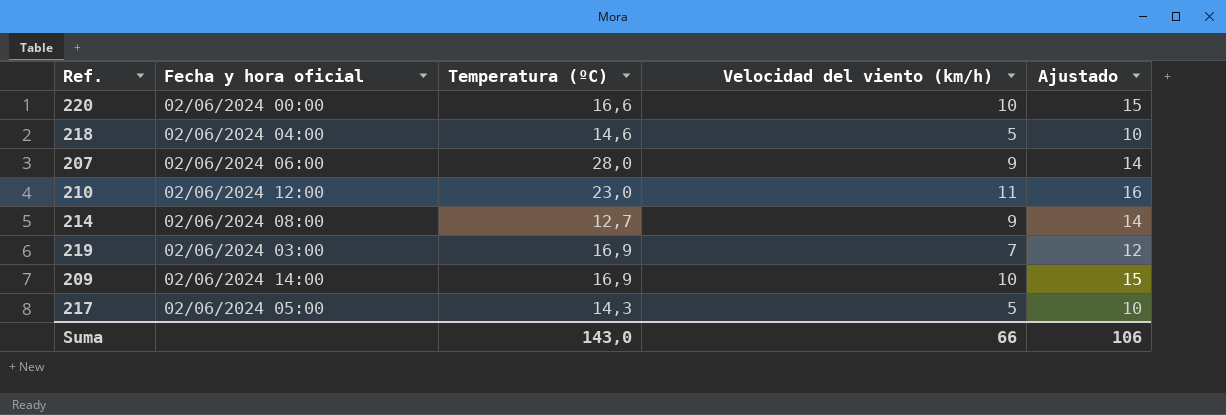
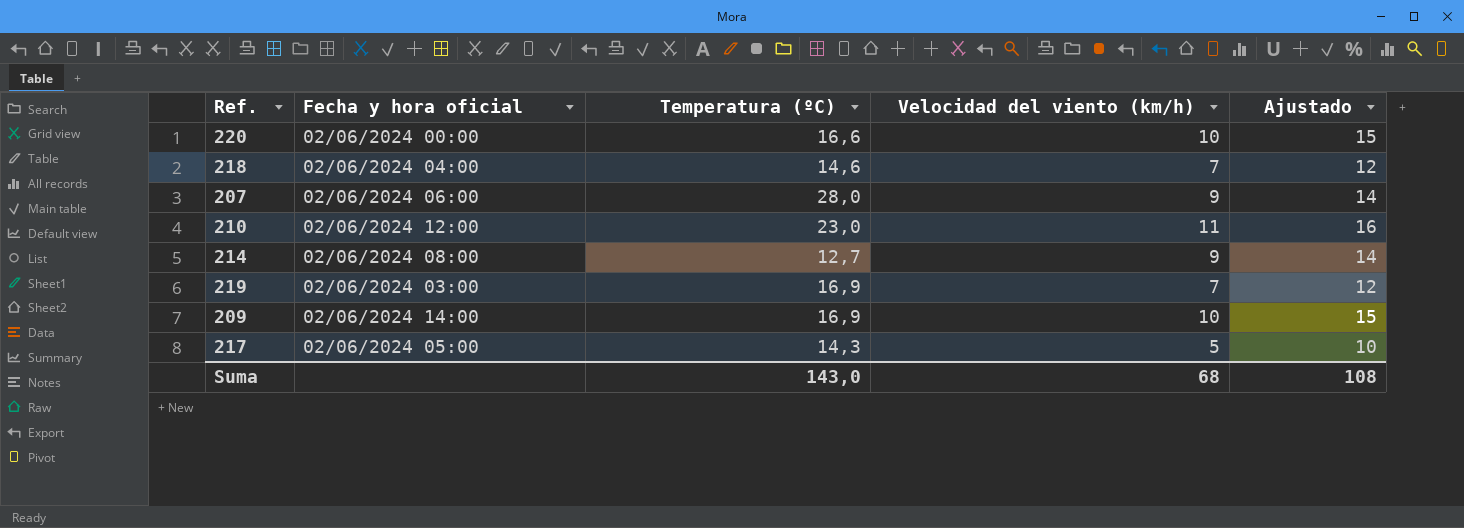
218 | Velocidad del viento (km/h): 5 -> 7
218 | Ajustado: 10 -> 12
Suma | Velocidad del viento (km/h): 66 -> 68
Suma | Ajustado: 106 -> 108

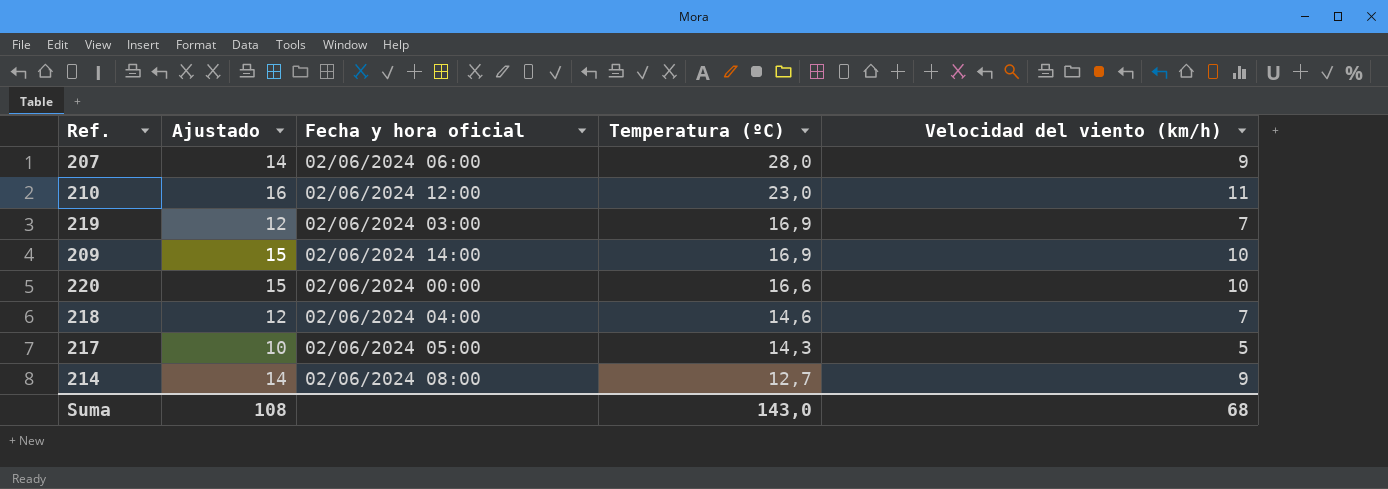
row order: none -> Temperatura (ºC) descending
column Ajustado | position: 5 -> 2

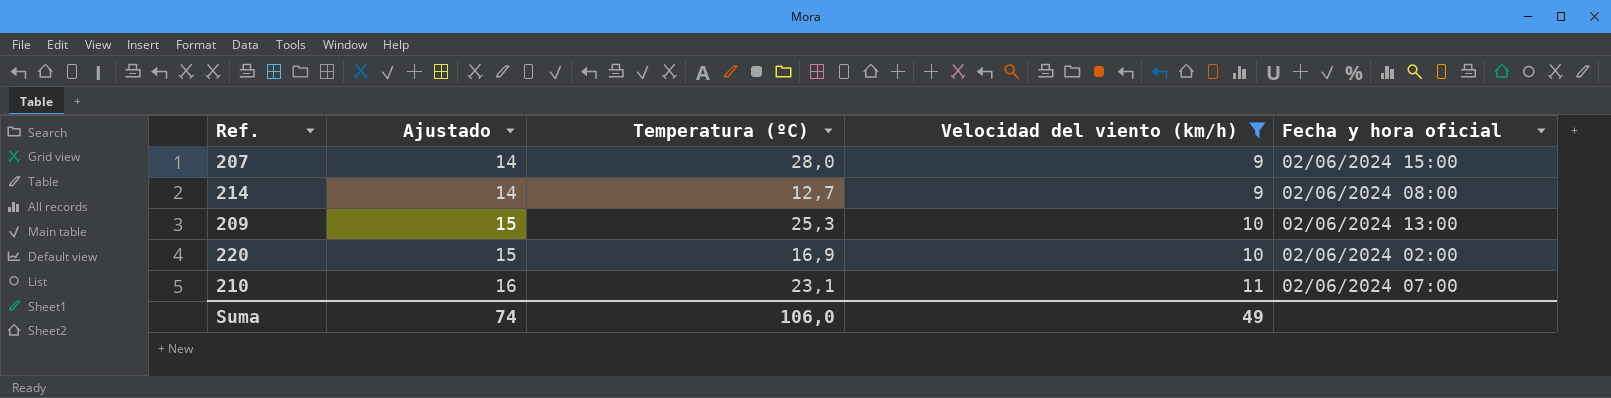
filter: none -> Velocidad del viento (km/h) >= 9
row order: Temperatura (ºC) descending -> Ajustado ascending
column Fecha y hora oficial | position: 3 -> 5
207 | Fecha y hora oficial: 02/06/2024 06:00 -> 02/06/2024 15:00
209 | Temperatura (ºC): 16,9 -> 25,3
209 | Fecha y hora oficial: 02/06/2024 14:00 -> 02/06/2024 13:00
220 | Temperatura (ºC): 16,6 -> 16,9
220 | Fecha y hora oficial: 02/06/2024 00:00 -> 02/06/2024 02:00
210 | Temperatura (ºC): 23,0 -> 23,1
210 | Fecha y hora oficial: 02/06/2024 12:00 -> 02/06/2024 07:00
Suma | Ajustado: 108 -> 74
Suma | Temperatura (ºC): 143,0 -> 106,0
Suma | Velocidad del viento (km/h): 68 -> 49

